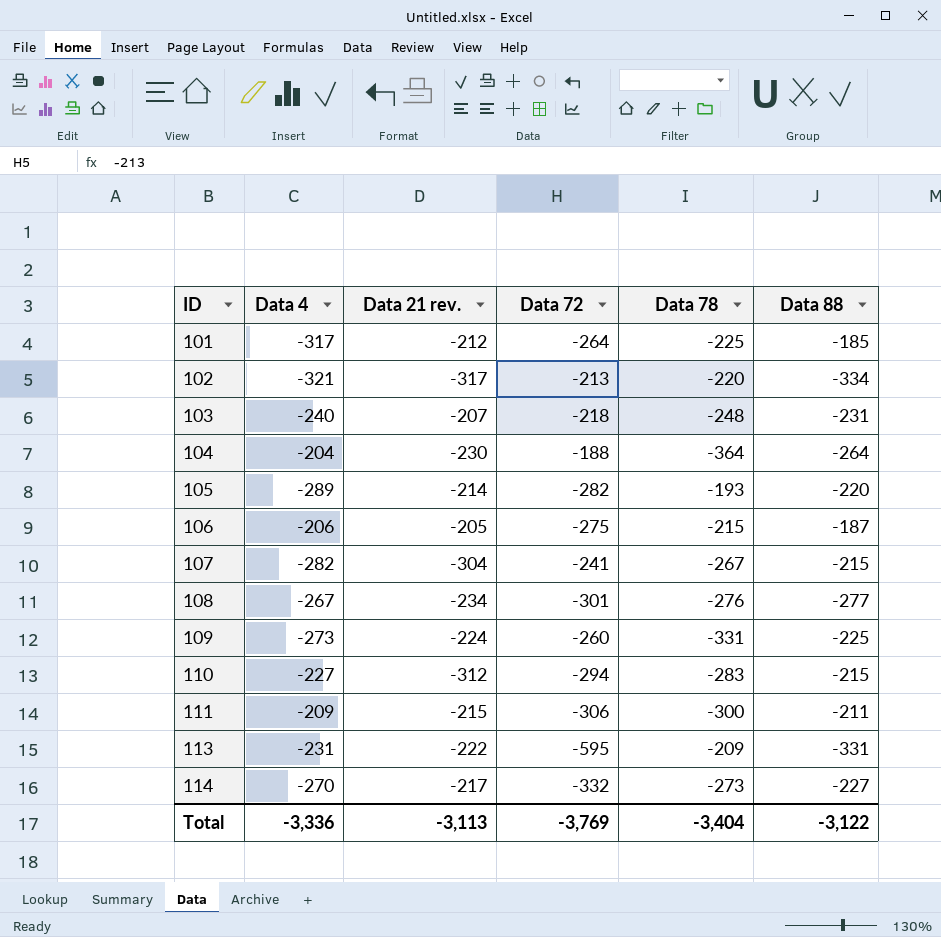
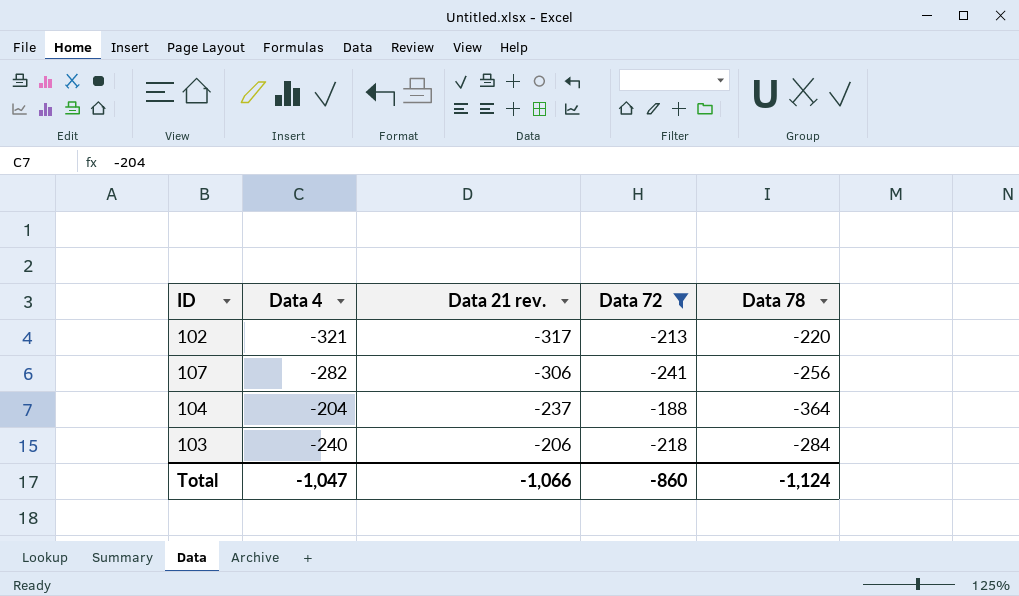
filter: none -> Data 72 >= -241
row order: ID ascending -> Data 21 rev. ascending
column Data 88 | position: 6 -> none
107 | Data 21 rev.: -304 -> -306
107 | Data 78: -267 -> -256
104 | Data 21 rev.: -230 -> -237
103 | Data 21 rev.: -207 -> -206
103 | Data 78: -248 -> -284
Total | Data 4: -3,336 -> -1,047
Total | Data 21 rev.: -3,113 -> -1,066
Total | Data 72: -3,769 -> -860
Total | Data 78: -3,404 -> -1,124

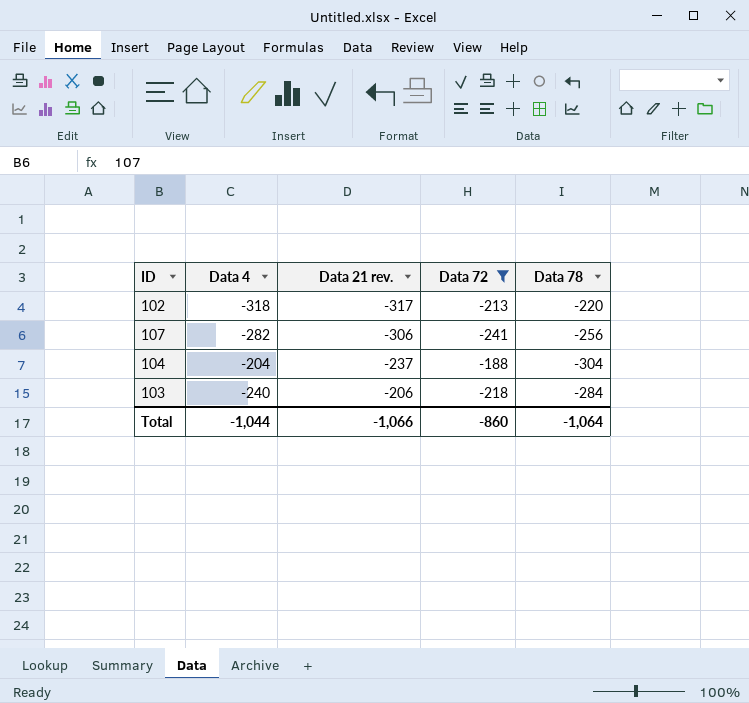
102 | Data 4: -321 -> -318
104 | Data 78: -364 -> -304
Total | Data 4: -1,047 -> -1,044
Total | Data 78: -1,124 -> -1,064

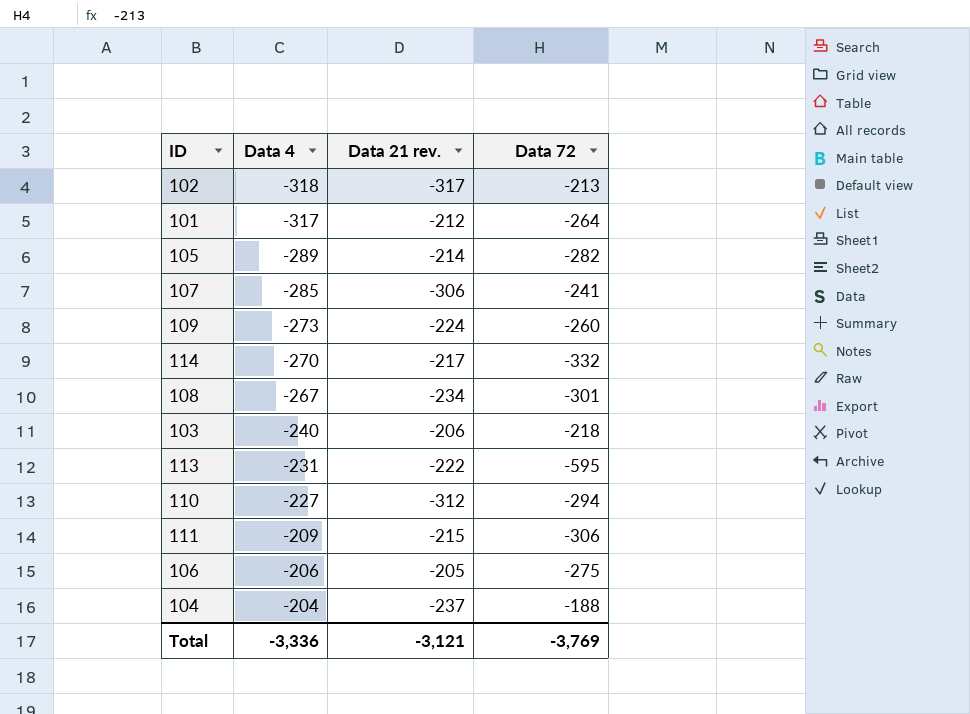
filter: Data 72 >= -241 -> none
row order: Data 21 rev. ascending -> Data 4 ascending
column Data 78 | position: 5 -> none
107 | Data 4: -282 -> -285
Total | Data 4: -1,044 -> -3,336
Total | Data 21 rev.: -1,066 -> -3,121
Total | Data 72: -860 -> -3,769

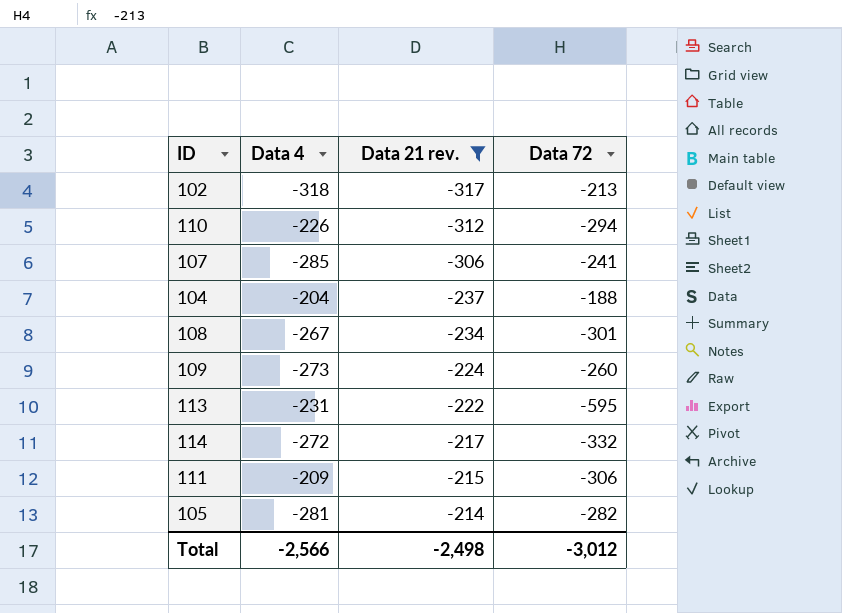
filter: none -> Data 21 rev. <= -214
row order: Data 4 ascending -> Data 21 rev. ascending
110 | Data 4: -227 -> -226
114 | Data 4: -270 -> -272
105 | Data 4: -289 -> -281
Total | Data 4: -3,336 -> -2,566
Total | Data 21 rev.: -3,121 -> -2,498
Total | Data 72: -3,769 -> -3,012

